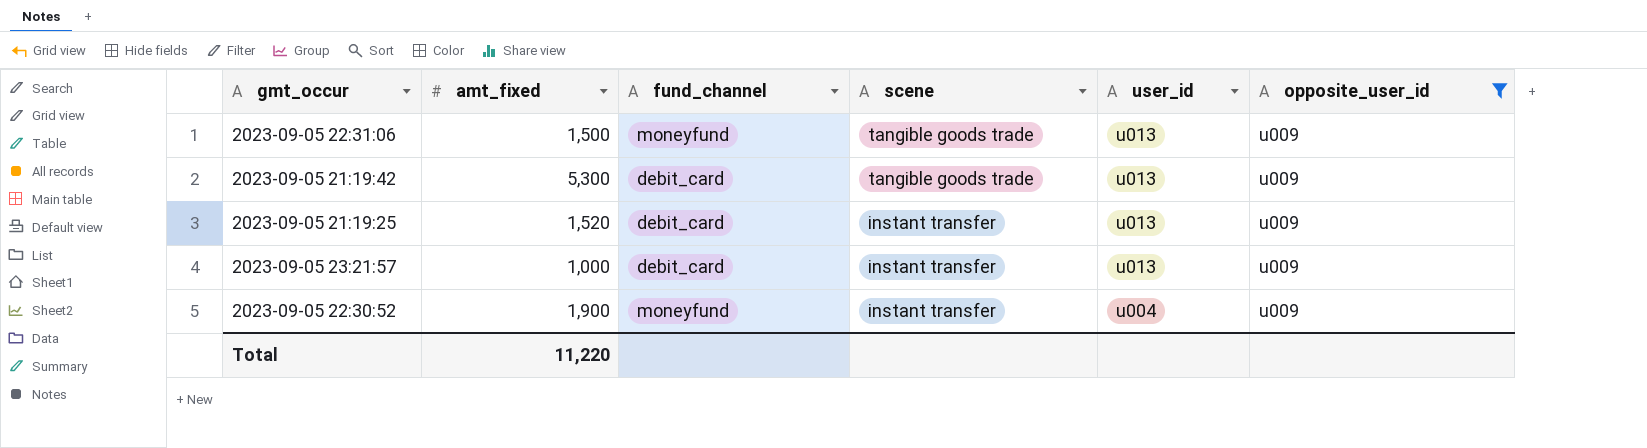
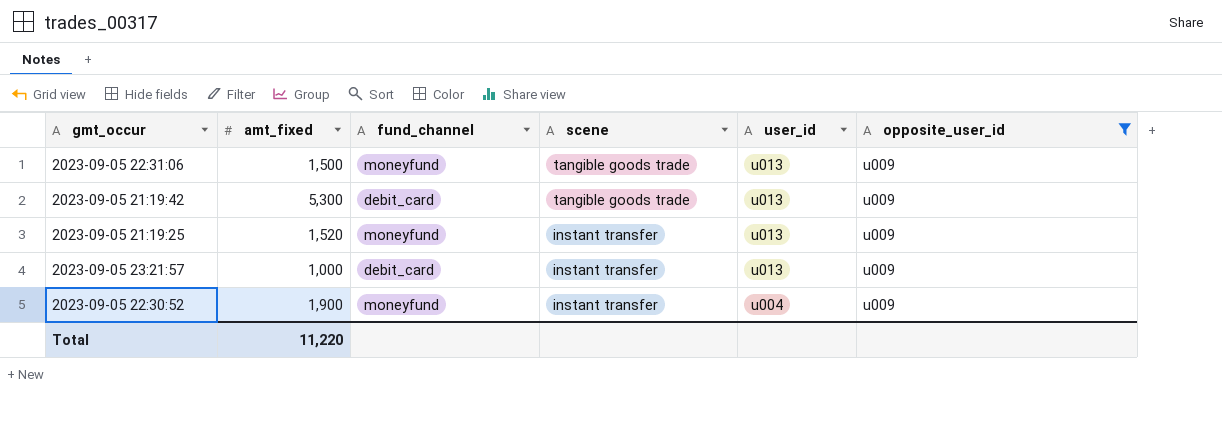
2023-09-05 21:19:25 | fund_channel: debit_card -> moneyfund

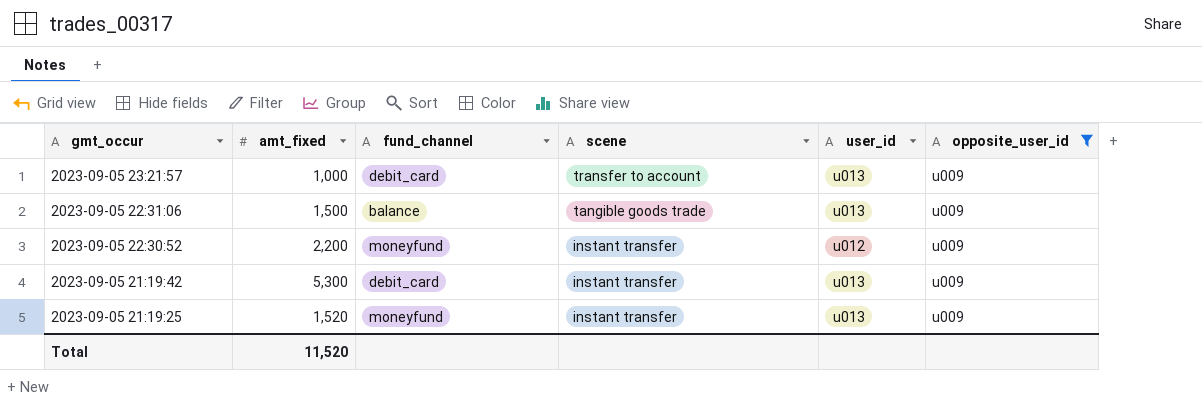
row order: scene descending -> gmt_occur descending
2023-09-05 23:21:57 | scene: instant transfer -> transfer to account
2023-09-05 22:31:06 | fund_channel: moneyfund -> balance
2023-09-05 22:30:52 | amt_fixed: 1,900 -> 2,200
2023-09-05 22:30:52 | user_id: u004 -> u012
2023-09-05 21:19:42 | scene: tangible goods trade -> instant transfer
Total | amt_fixed: 11,220 -> 11,520

